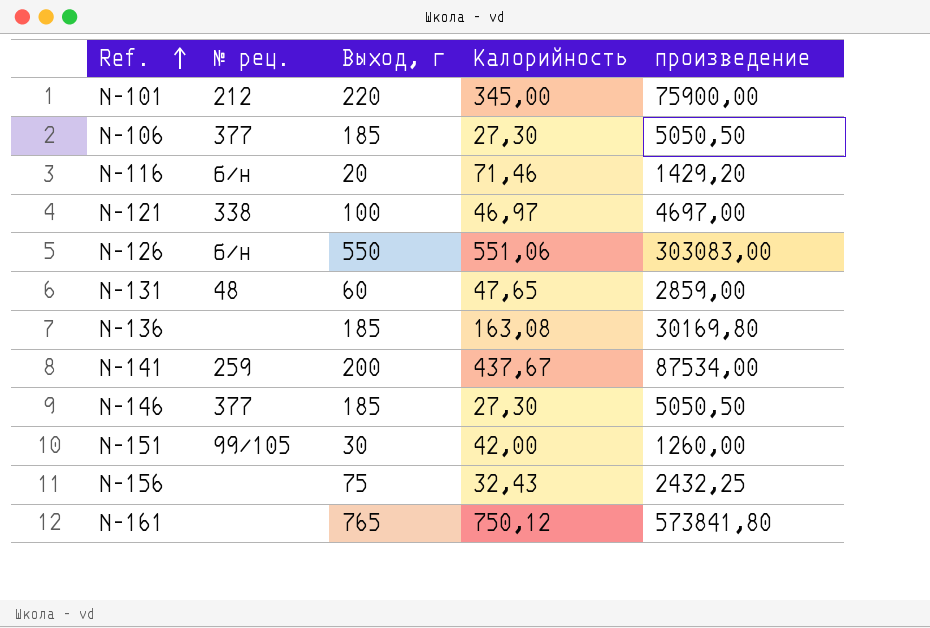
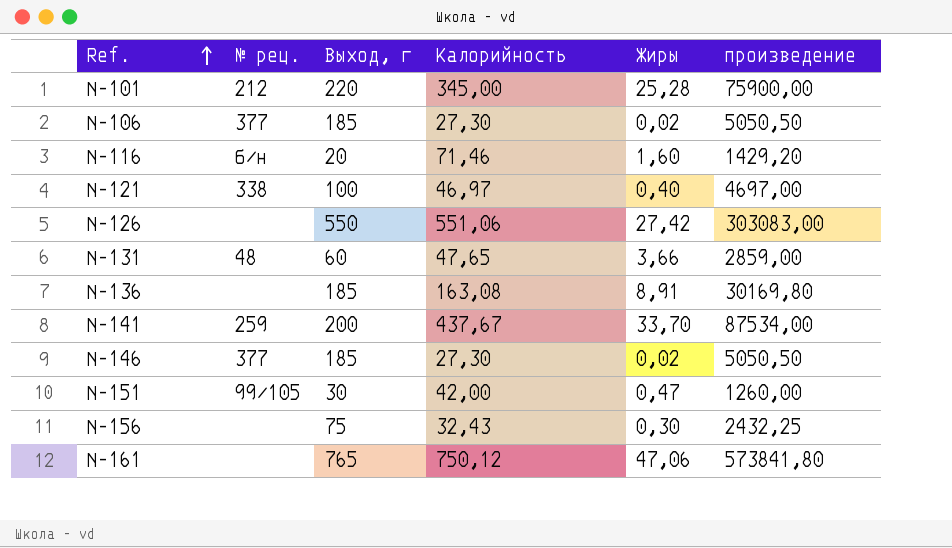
column Жиры | position: none -> 5
N-126 | № рец.: б/н -> none

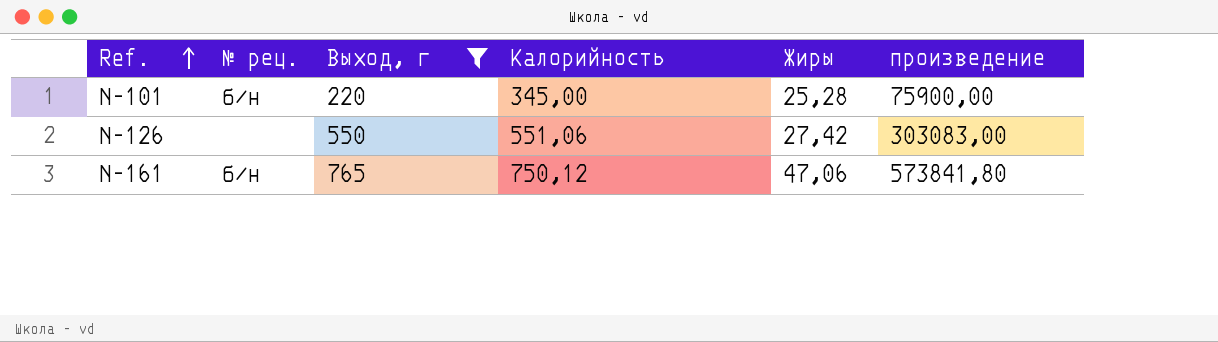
filter: none -> Выход, г >= 220
N-101 | № рец.: 212 -> б/н
N-161 | № рец.: none -> б/н

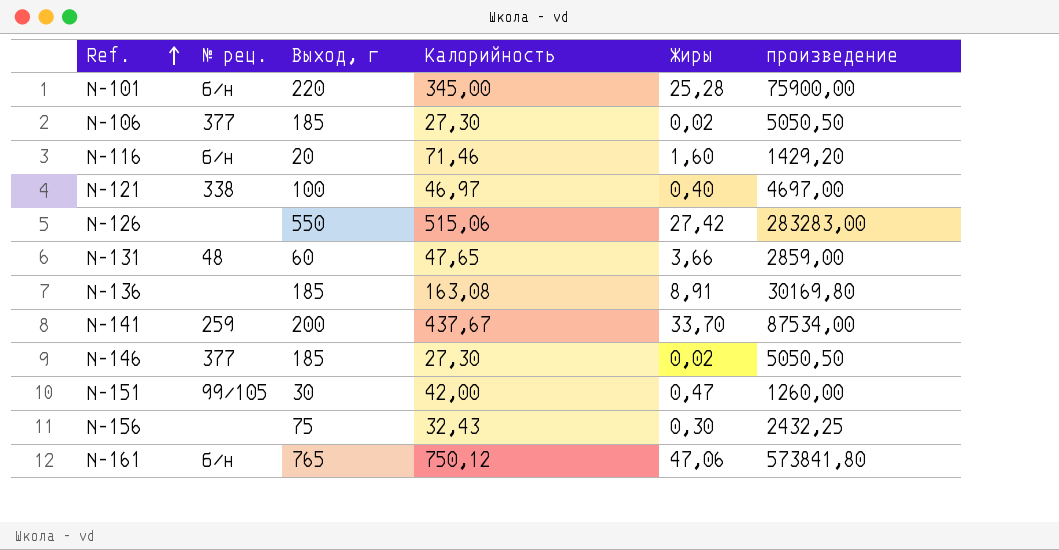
filter: Выход, г >= 220 -> none
N-126 | Калорийность: 551,06 -> 515,06
N-126 | произведение: 303083,00 -> 283283,00

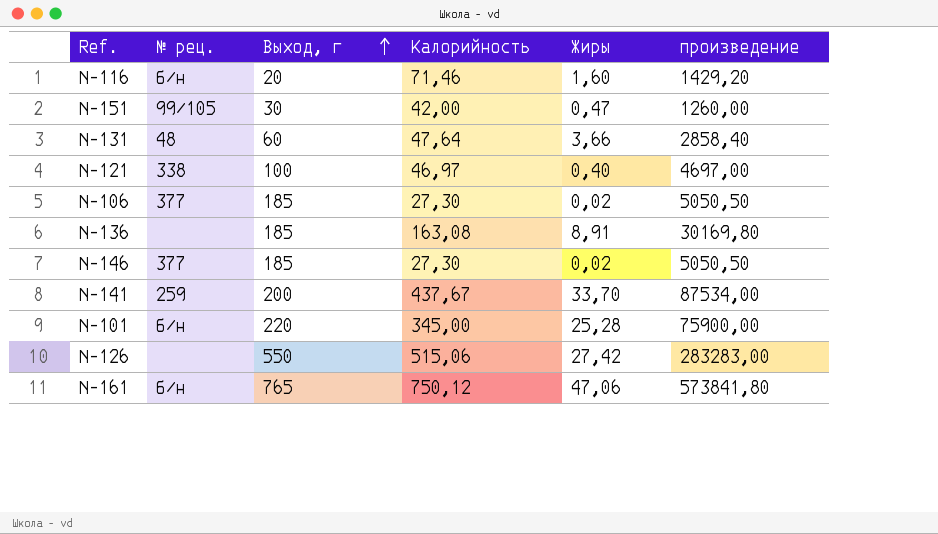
row order: Ref. ascending -> Выход, г ascending
row N-156: none | 75 | 32,43 | 0,30 | 2432,25 -> none
N-131 | Калорийность: 47,65 -> 47,64
N-131 | произведение: 2859,00 -> 2858,40

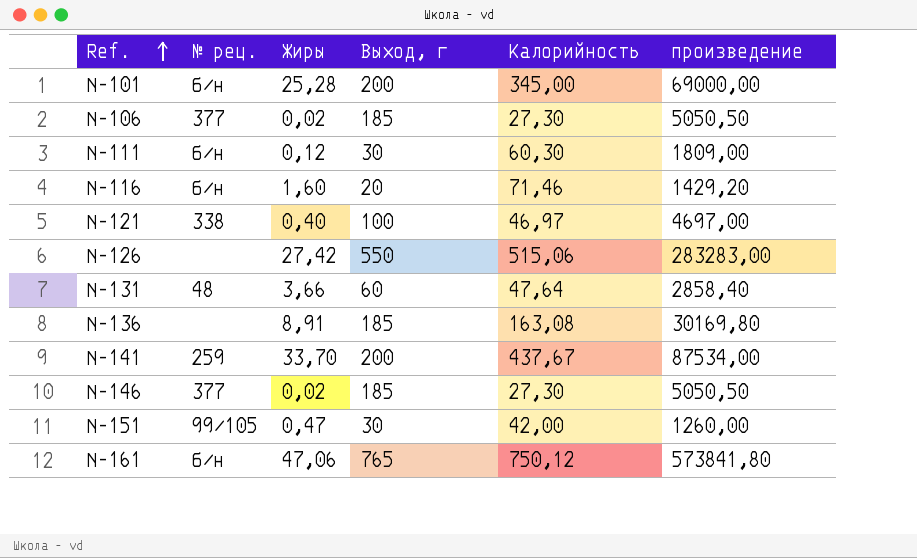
row order: Выход, г ascending -> Ref. ascending
column Жиры | position: 5 -> 3
N-101 | Выход, г: 220 -> 200
N-101 | произведение: 75900,00 -> 69000,00
row N-111: none -> б/н | 0,12 | 30 | 60,30 | 1809,00

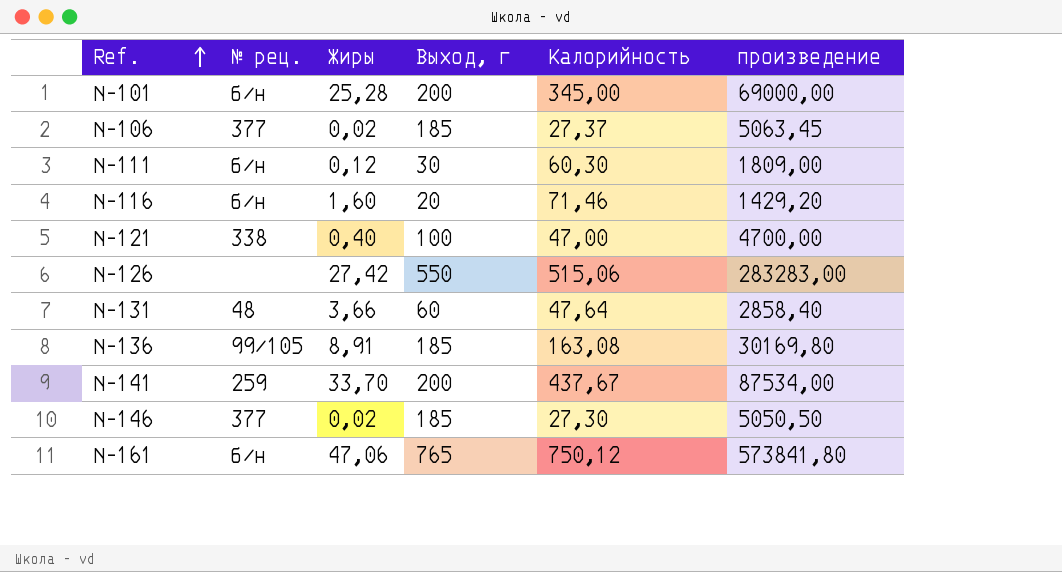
row N-151: 99/105 | 0,47 | 30 | 42,00 | 1260,00 -> none
N-106 | Калорийность: 27,30 -> 27,37
N-106 | произведение: 5050,50 -> 5063,45
N-121 | Калорийность: 46,97 -> 47,00
N-121 | произведение: 4697,00 -> 4700,00
N-136 | № рец.: none -> 99/105

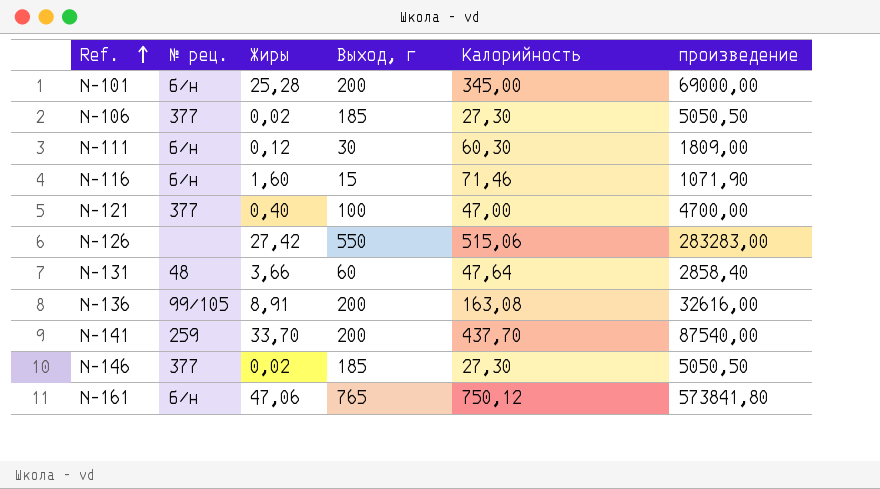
N-106 | Калорийность: 27,37 -> 27,30
N-106 | произведение: 5063,45 -> 5050,50
N-116 | Выход, г: 20 -> 15
N-116 | произведение: 1429,20 -> 1071,90
N-121 | № рец.: 338 -> 377
N-136 | Выход, г: 185 -> 200
N-136 | произведение: 30169,80 -> 32616,00
N-141 | Калорийность: 437,67 -> 437,70
N-141 | произведение: 87534,00 -> 87540,00

